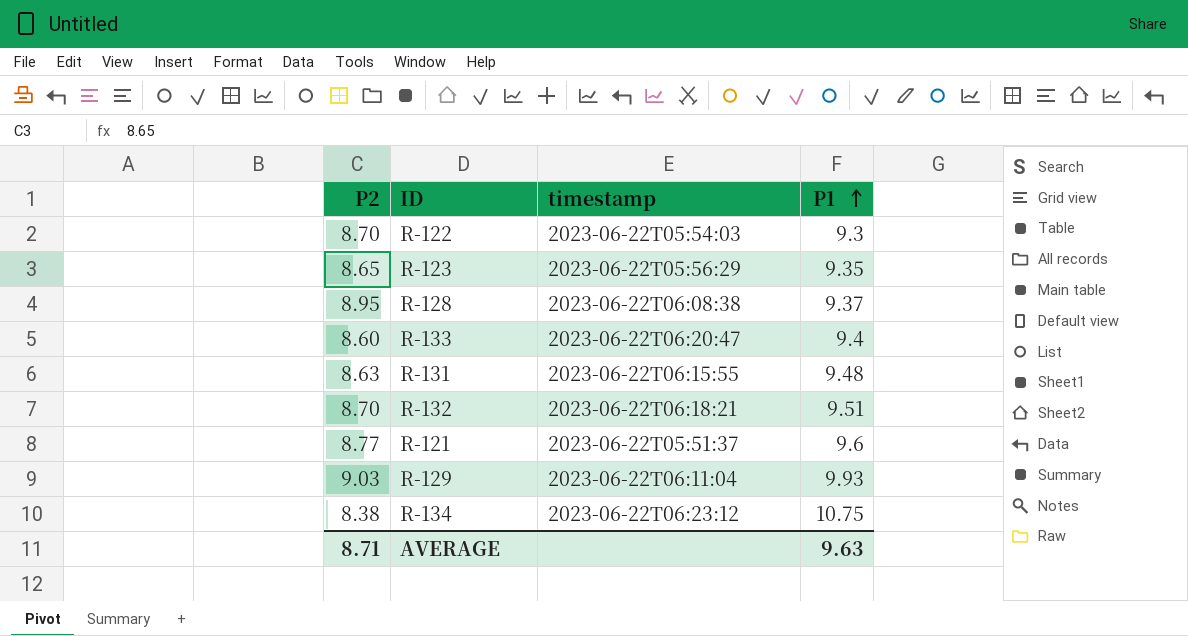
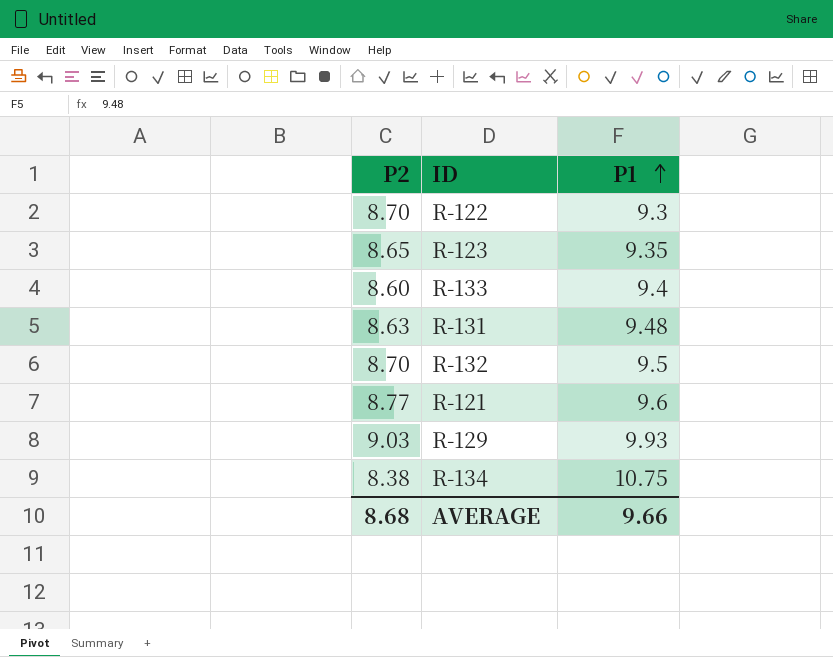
column timestamp | position: 3 -> none
row R-128: 8.95 | 2023-06-22T06:08:38 | 9.37 -> none
R-132 | P1: 9.51 -> 9.5
AVERAGE | P2: 8.71 -> 8.68
AVERAGE | P1: 9.63 -> 9.66

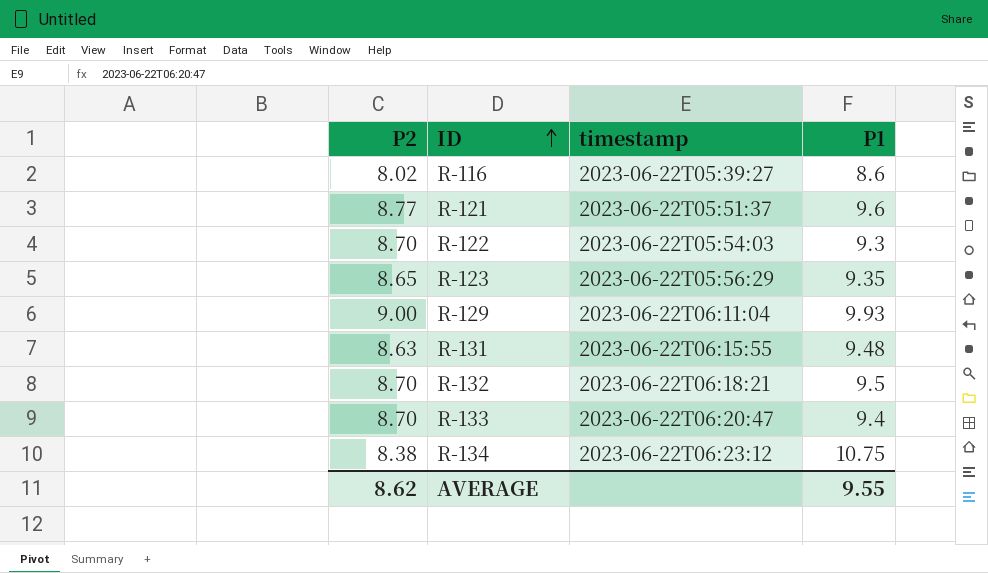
row order: P1 ascending -> ID ascending
column timestamp | position: none -> 3
row R-116: none -> 8.02 | 2023-06-22T05:39:27 | 8.6
R-129 | P2: 9.03 -> 9.00
R-133 | P2: 8.60 -> 8.70
AVERAGE | P2: 8.68 -> 8.62
AVERAGE | P1: 9.66 -> 9.55

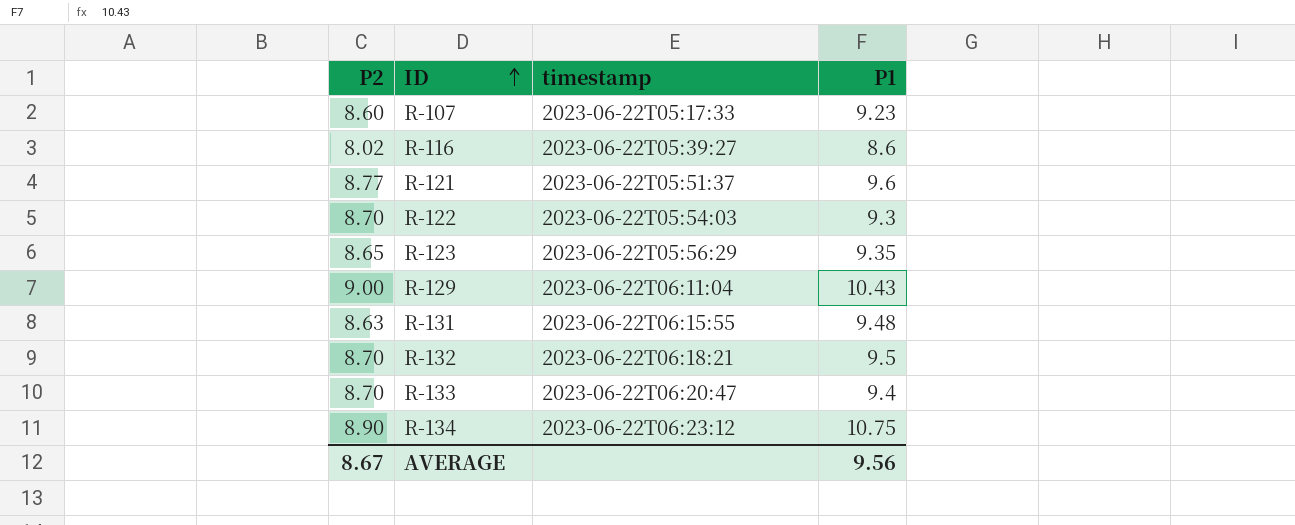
row R-107: none -> 8.60 | 2023-06-22T05:17:33 | 9.23
R-129 | P1: 9.93 -> 10.43
R-134 | P2: 8.38 -> 8.90
AVERAGE | P2: 8.62 -> 8.67
AVERAGE | P1: 9.55 -> 9.56

